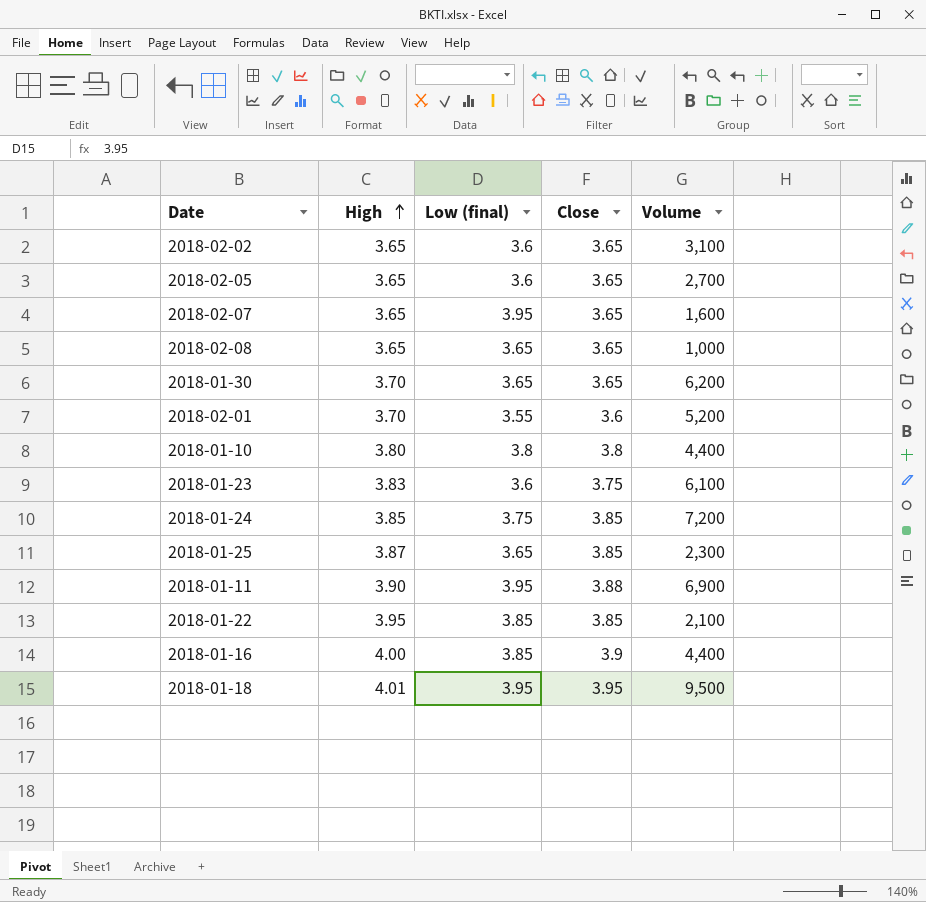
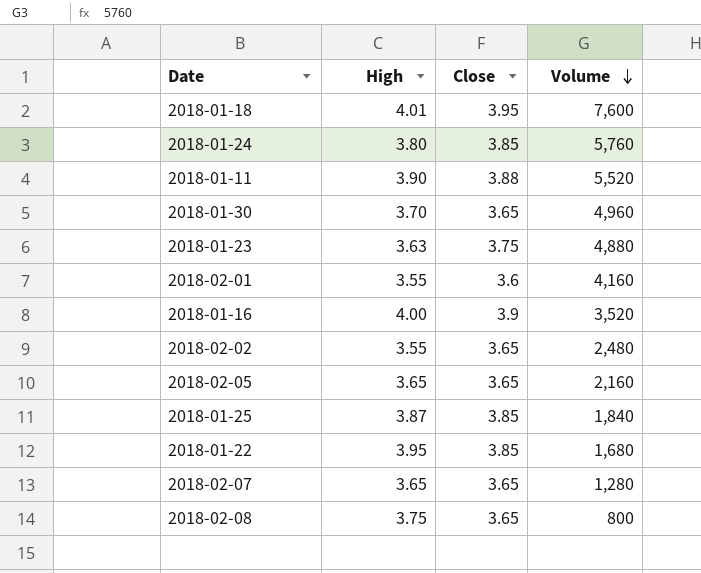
row order: High ascending -> Volume descending
column Low (final) | position: 3 -> none
row 2018-01-10: 3.80 | 3.8 | 3.8 | 4,400 -> none
2018-01-18 | Volume: 9,500 -> 7,600
2018-01-24 | High: 3.85 -> 3.80
2018-01-24 | Volume: 7,200 -> 5,760
2018-01-11 | Volume: 6,900 -> 5,520
2018-01-30 | Volume: 6,200 -> 4,960
2018-01-23 | High: 3.83 -> 3.63
2018-01-23 | Volume: 6,100 -> 4,880
2018-02-01 | High: 3.70 -> 3.55
2018-02-01 | Volume: 5,200 -> 4,160
2018-01-16 | Volume: 4,400 -> 3,520
2018-02-02 | High: 3.65 -> 3.55
2018-02-02 | Volume: 3,100 -> 2,480
2018-02-05 | Volume: 2,700 -> 2,160
2018-01-25 | Volume: 2,300 -> 1,840
2018-01-22 | Volume: 2,100 -> 1,680
2018-02-07 | Volume: 1,600 -> 1,280
2018-02-08 | High: 3.65 -> 3.75
2018-02-08 | Volume: 1,000 -> 800

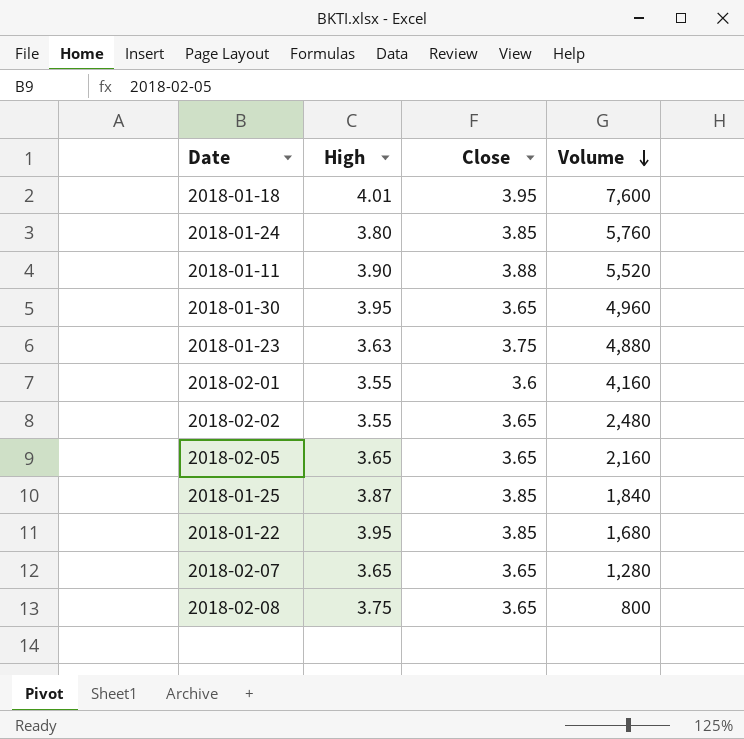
row 2018-01-16: 4.00 | 3.9 | 3,520 -> none
2018-01-30 | High: 3.70 -> 3.95

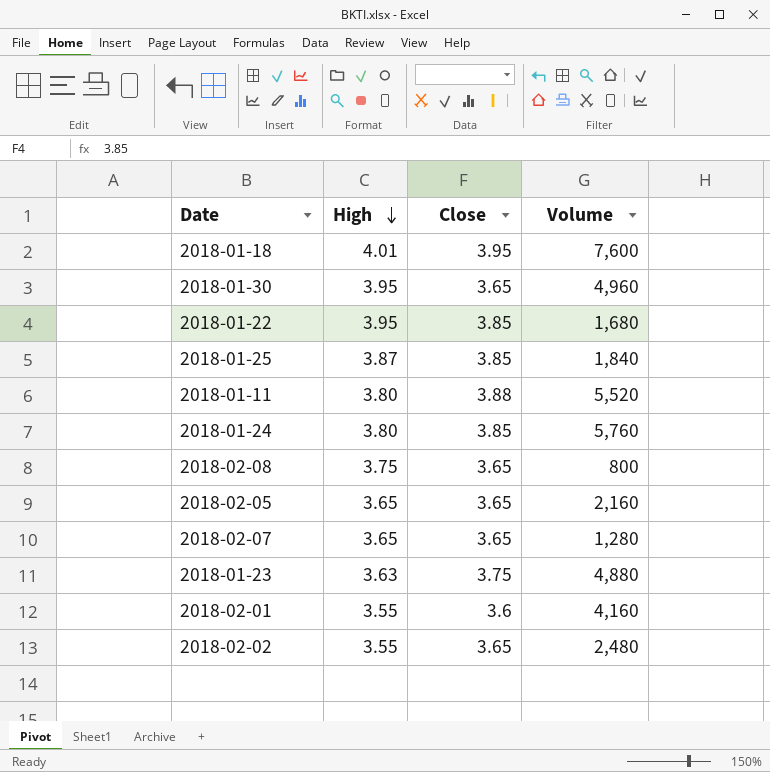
row order: Volume descending -> High descending
2018-01-11 | High: 3.90 -> 3.80

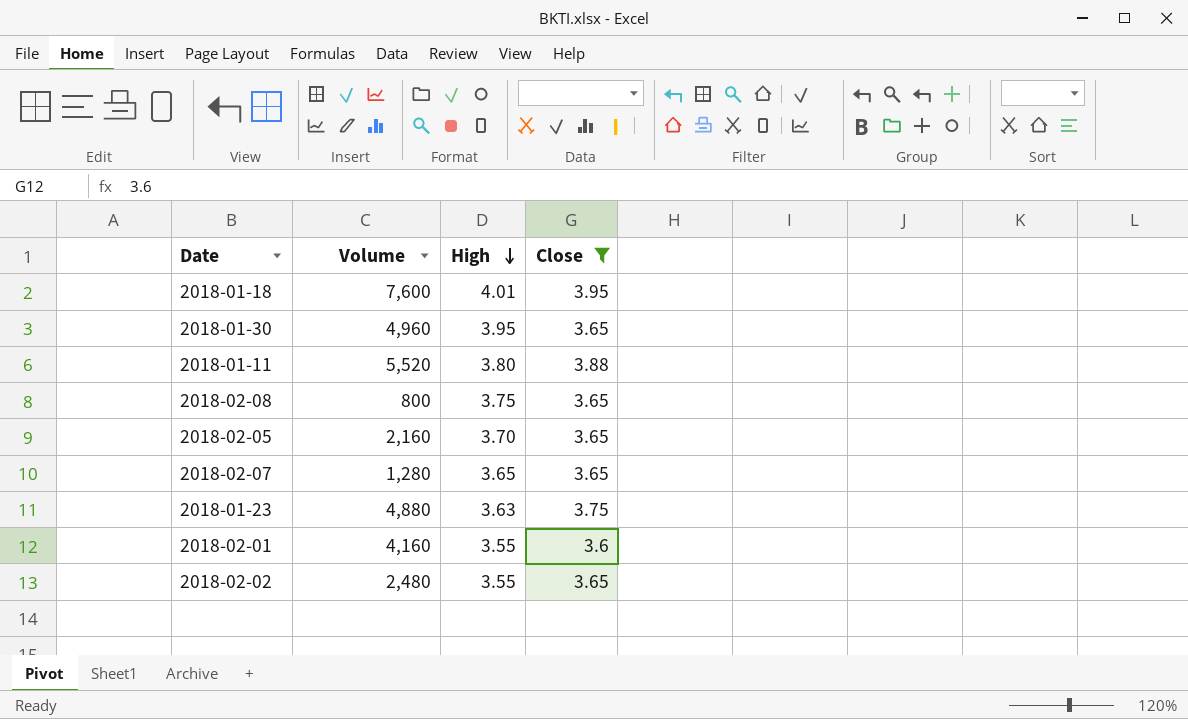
filter: none -> Close != 3.85
column Volume | position: 4 -> 2
2018-02-05 | High: 3.65 -> 3.70

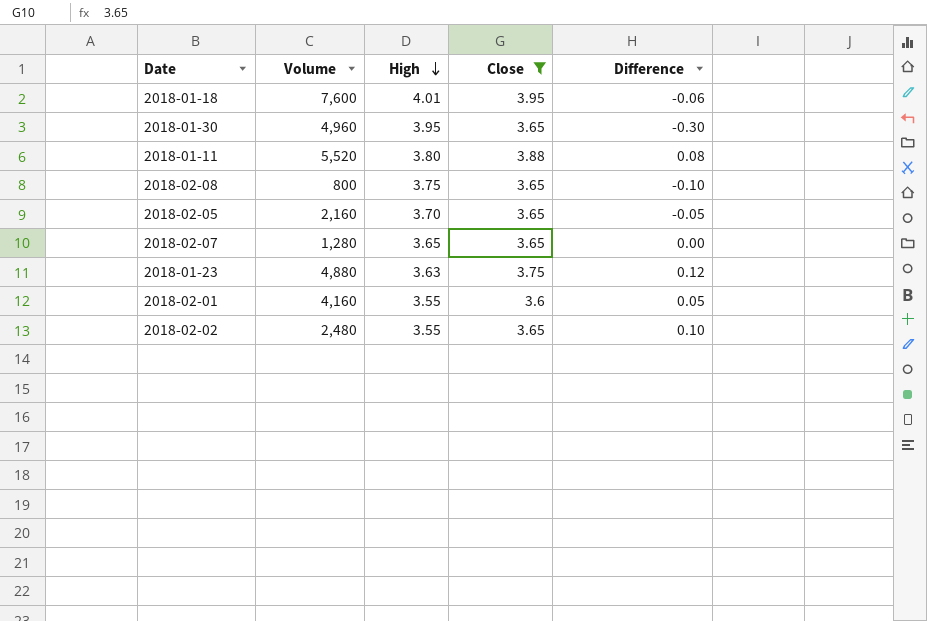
column Difference | formula: none -> [Close] - [High]

